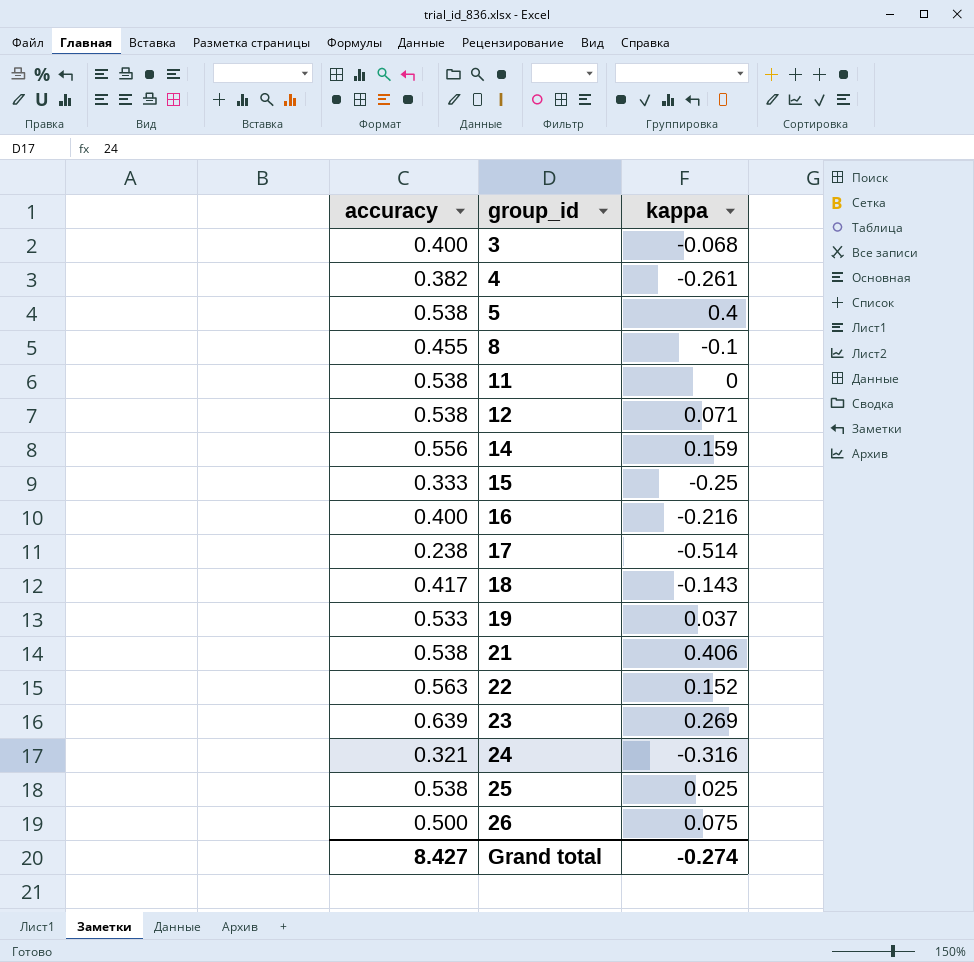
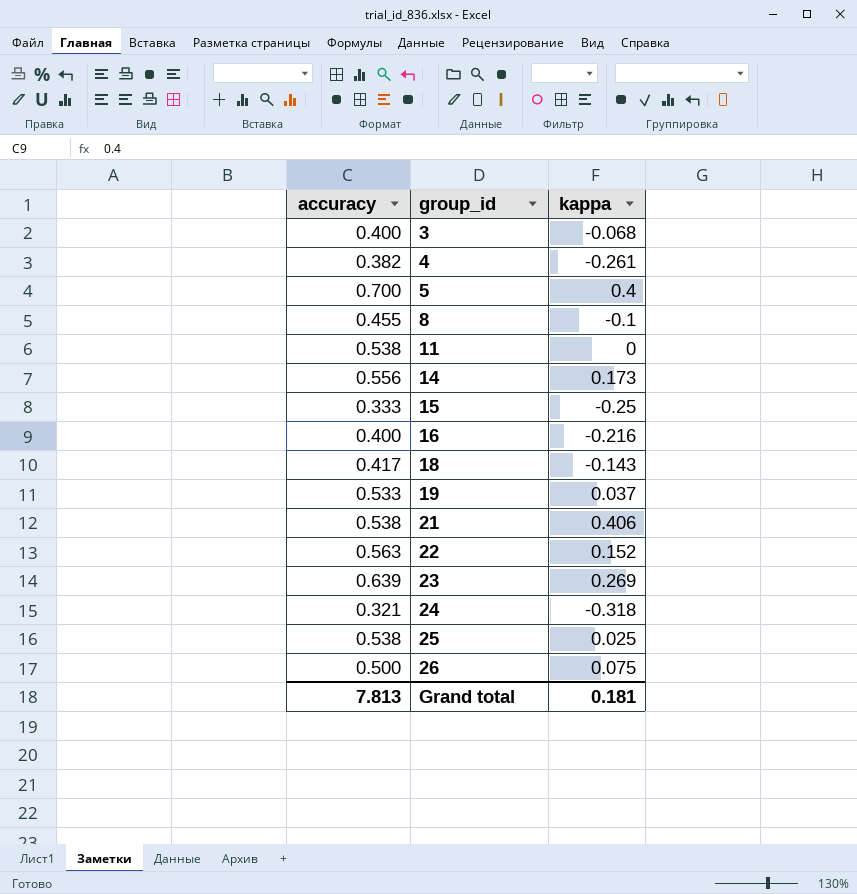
row 12: 0.538 | 0.071 -> none
row 17: 0.238 | -0.514 -> none
5 | accuracy: 0.538 -> 0.700
14 | kappa: 0.159 -> 0.173
24 | kappa: -0.316 -> -0.318
Grand total | accuracy: 8.427 -> 7.813
Grand total | kappa: -0.274 -> 0.181

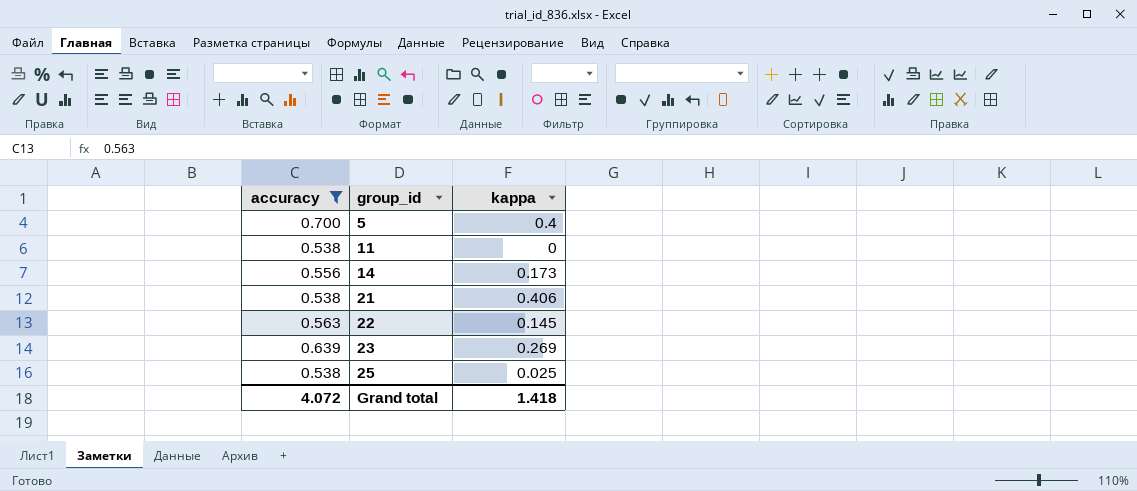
filter: none -> accuracy >= 0.538
22 | kappa: 0.152 -> 0.145
Grand total | accuracy: 7.813 -> 4.072
Grand total | kappa: 0.181 -> 1.418

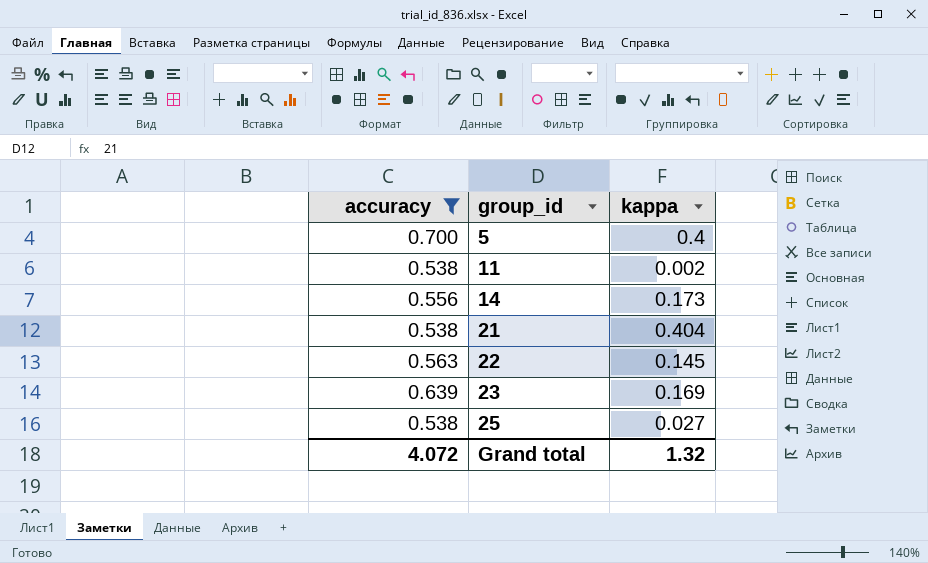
11 | kappa: 0 -> 0.002
21 | kappa: 0.406 -> 0.404
23 | kappa: 0.269 -> 0.169
25 | kappa: 0.025 -> 0.027
Grand total | kappa: 1.418 -> 1.32

